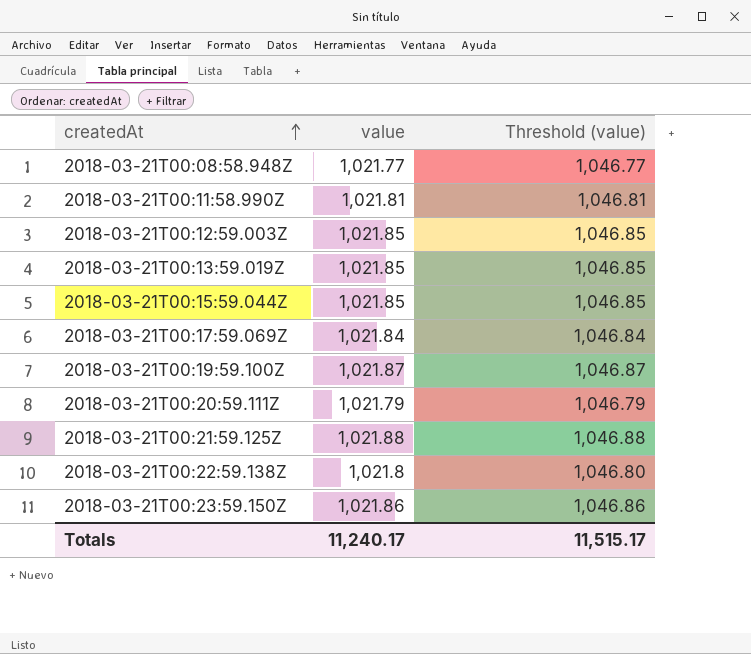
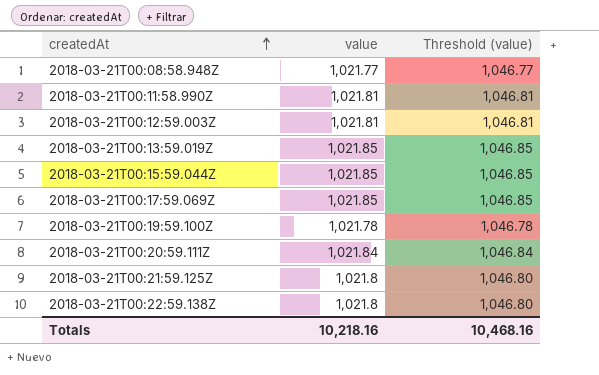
row 2018-03-21T00:23:59.150Z: 1,021.86 | 1,046.86 -> none
2018-03-21T00:12:59.003Z | value: 1,021.85 -> 1,021.81
2018-03-21T00:12:59.003Z | Threshold (value): 1,046.85 -> 1,046.81
2018-03-21T00:17:59.069Z | value: 1,021.84 -> 1,021.85
2018-03-21T00:17:59.069Z | Threshold (value): 1,046.84 -> 1,046.85
2018-03-21T00:19:59.100Z | value: 1,021.87 -> 1,021.78
2018-03-21T00:19:59.100Z | Threshold (value): 1,046.87 -> 1,046.78
2018-03-21T00:20:59.111Z | value: 1,021.79 -> 1,021.84
2018-03-21T00:20:59.111Z | Threshold (value): 1,046.79 -> 1,046.84
2018-03-21T00:21:59.125Z | value: 1,021.88 -> 1,021.8
2018-03-21T00:21:59.125Z | Threshold (value): 1,046.88 -> 1,046.80
Totals | value: 11,240.17 -> 10,218.16
Totals | Threshold (value): 11,515.17 -> 10,468.16

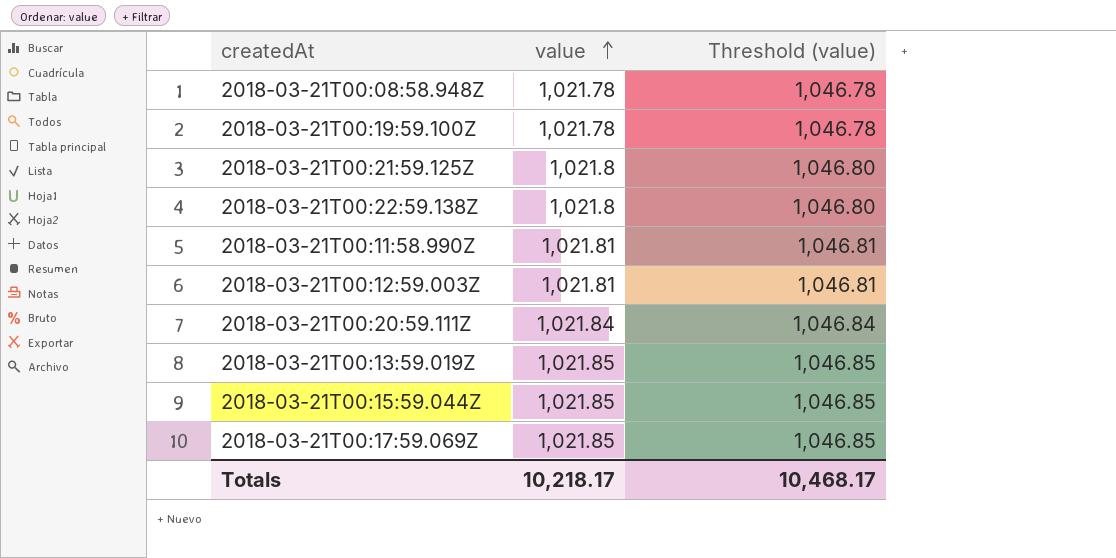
row order: createdAt ascending -> value ascending
2018-03-21T00:08:58.948Z | value: 1,021.77 -> 1,021.78
2018-03-21T00:08:58.948Z | Threshold (value): 1,046.77 -> 1,046.78
Totals | value: 10,218.16 -> 10,218.17
Totals | Threshold (value): 10,468.16 -> 10,468.17

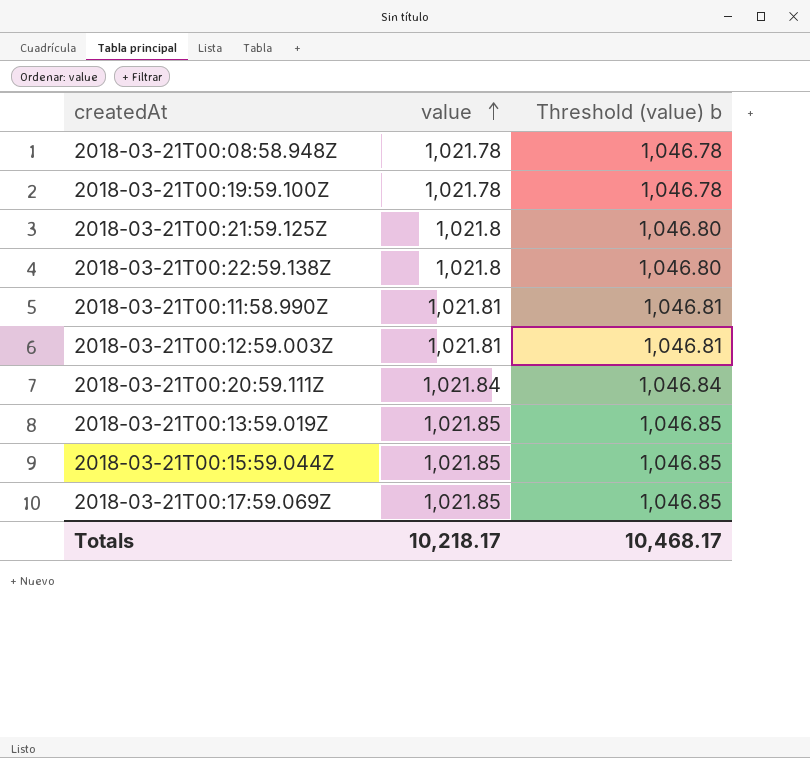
column name: Threshold (value) -> Threshold (value) b

